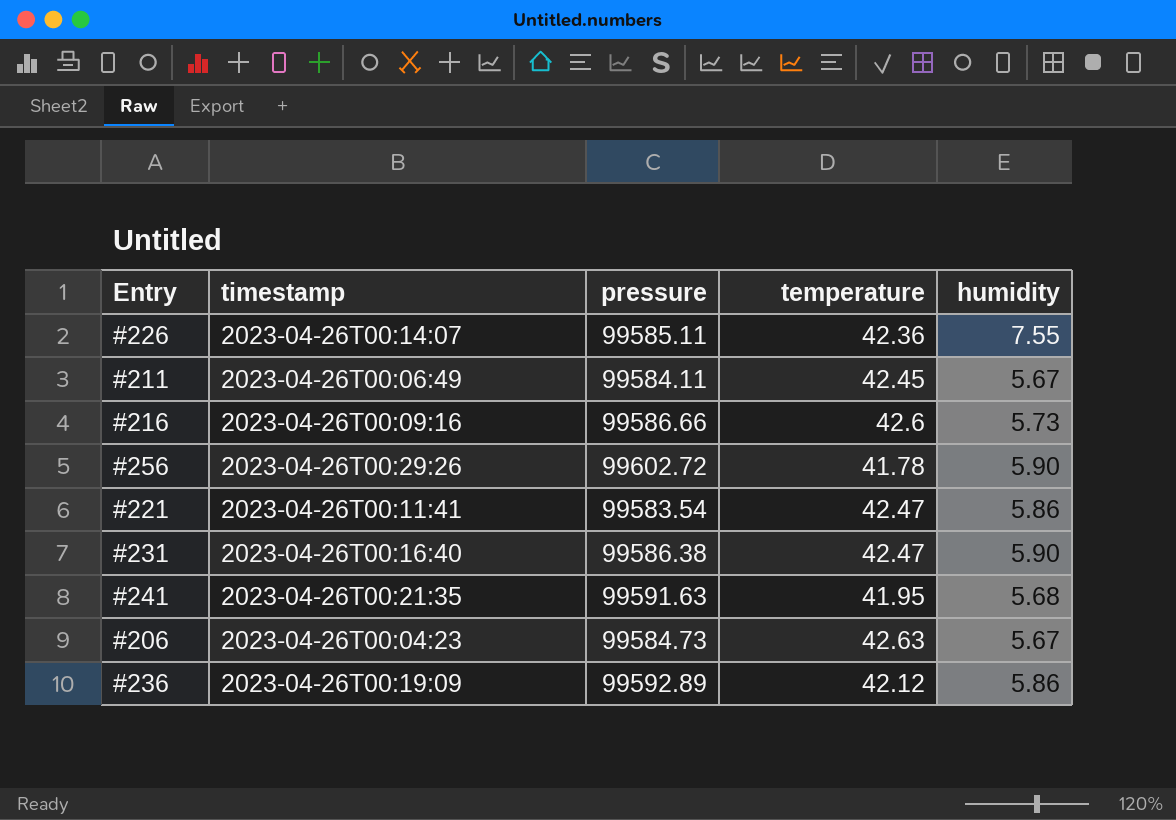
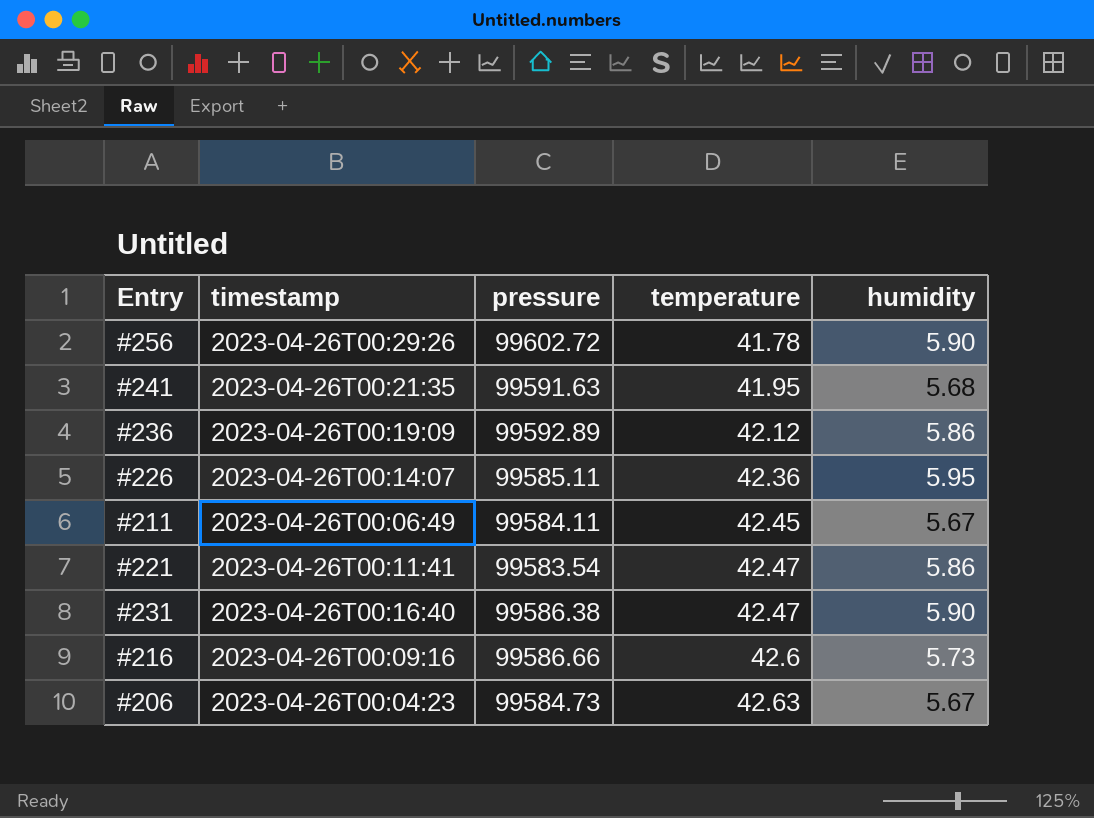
row order: none -> temperature ascending
#226 | humidity: 7.55 -> 5.95

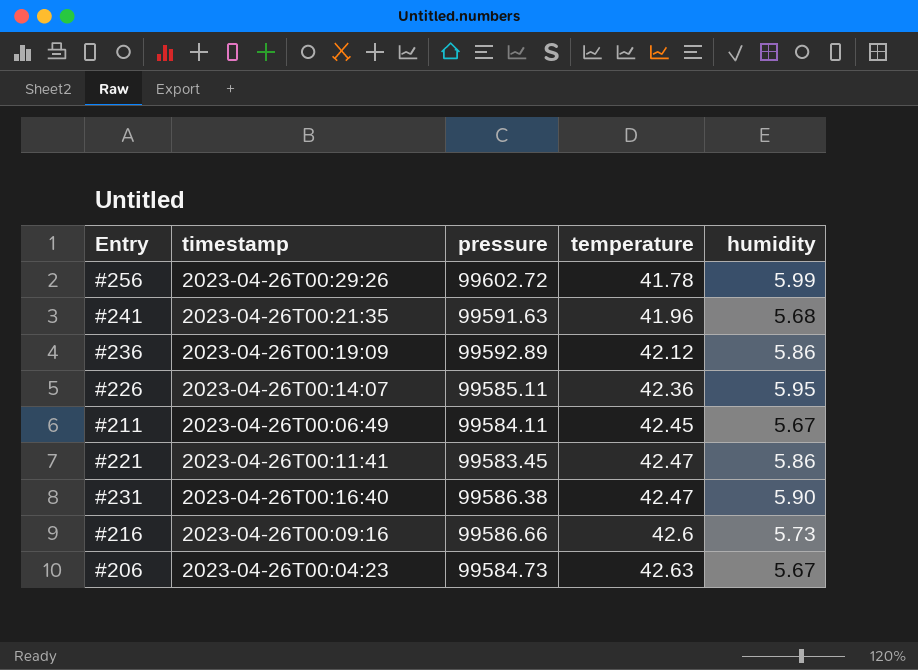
#256 | humidity: 5.90 -> 5.99
#241 | temperature: 41.95 -> 41.96
#221 | pressure: 99583.54 -> 99583.45

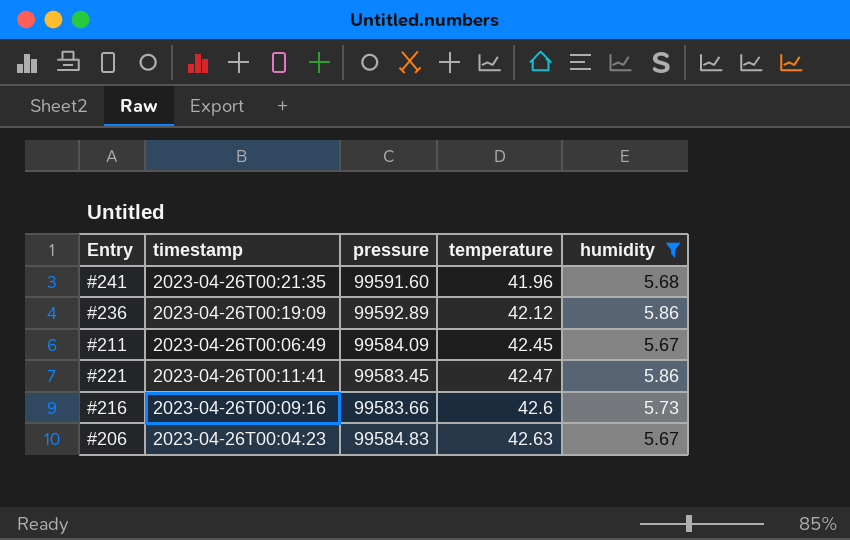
filter: none -> humidity <= 5.86
#241 | pressure: 99591.63 -> 99591.60
#211 | pressure: 99584.11 -> 99584.09
#216 | pressure: 99586.66 -> 99583.66
#206 | pressure: 99584.73 -> 99584.83

